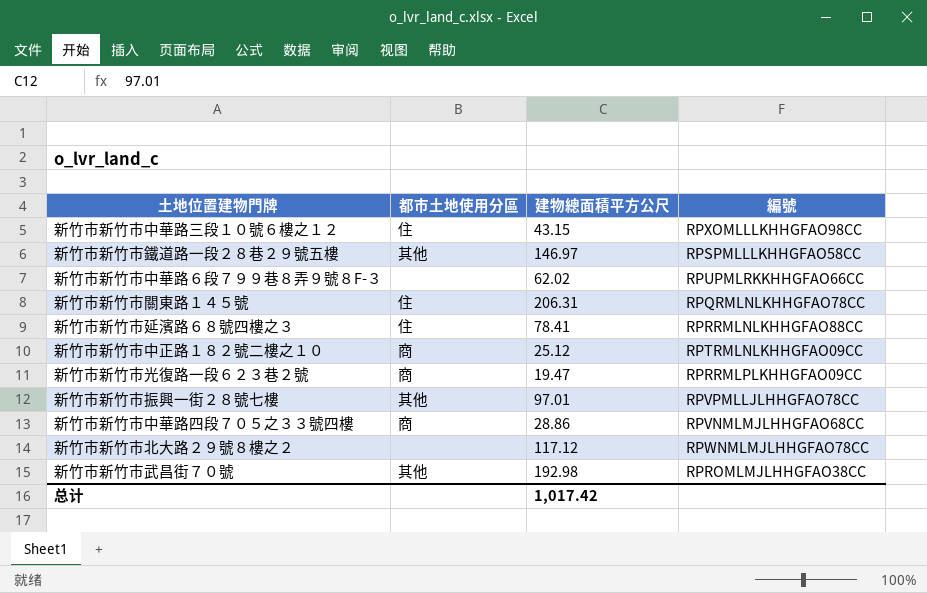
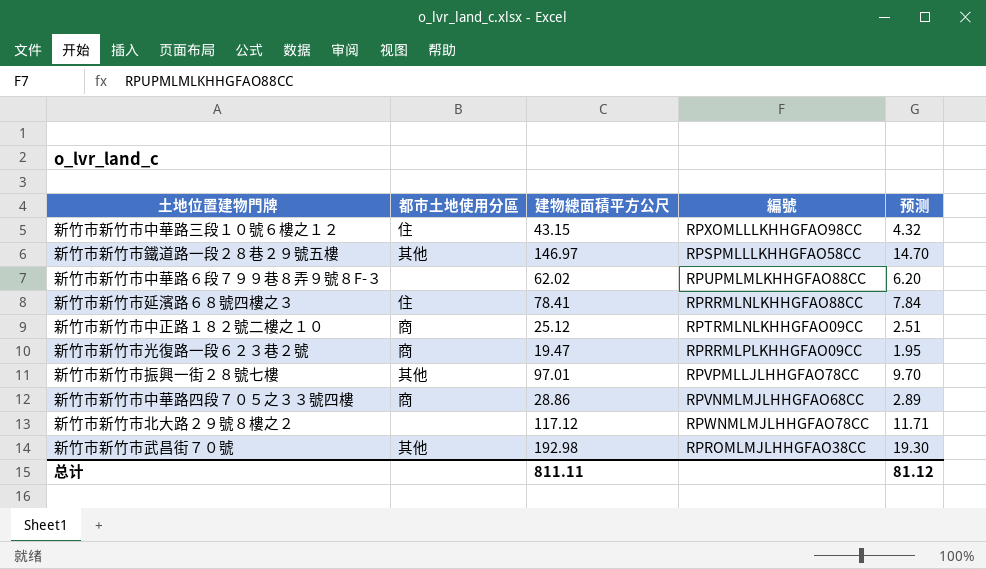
column 预测 | formula: none -> [建物總面積平方公尺] * 0.1
row 新竹市新竹市關東路１４５號: 住 | 206.31 | RPQRMLNLKHHGFAO78CC -> none
新竹市新竹市中華路６段７９９巷８弄９號８F-３ | 編號: RPUPMLRKKHHGFAO66CC -> RPUPMLMLKHHGFAO88CC
总计 | 建物總面積平方公尺: 1,017.42 -> 811.11

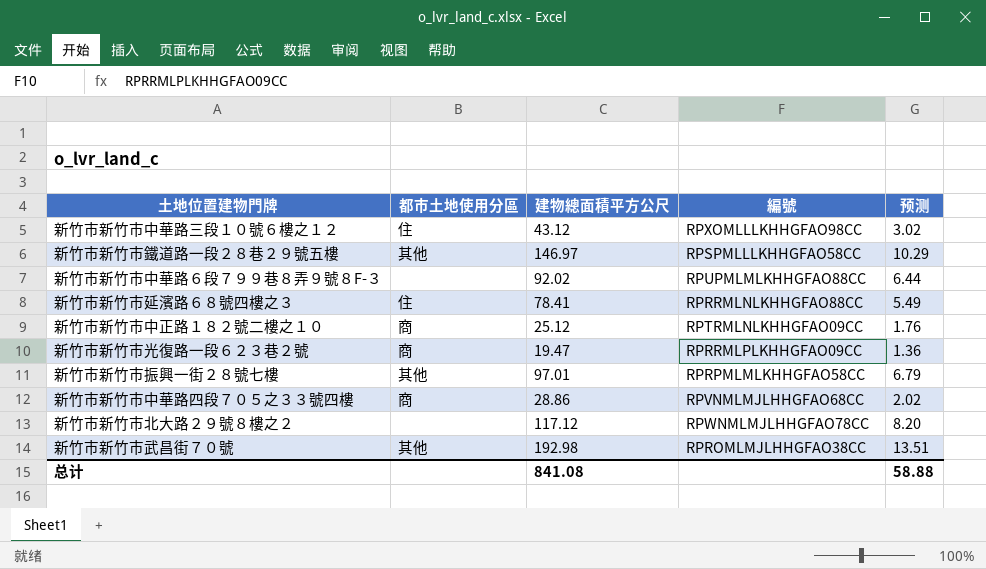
column 预测 | formula: [建物總面積平方公尺] * 0.1 -> [建物總面積平方公尺] * 0.07
新竹市新竹市中華路三段１０號６樓之１２ | 建物總面積平方公尺: 43.15 -> 43.12
新竹市新竹市中華路６段７９９巷８弄９號８F-３ | 建物總面積平方公尺: 62.02 -> 92.02
新竹市新竹市振興一街２８號七樓 | 編號: RPVPMLLJLHHGFAO78CC -> RPRPMLMLKHHGFAO58CC
总计 | 建物總面積平方公尺: 811.11 -> 841.08
总计 | 预测: 81.12 -> 58.88

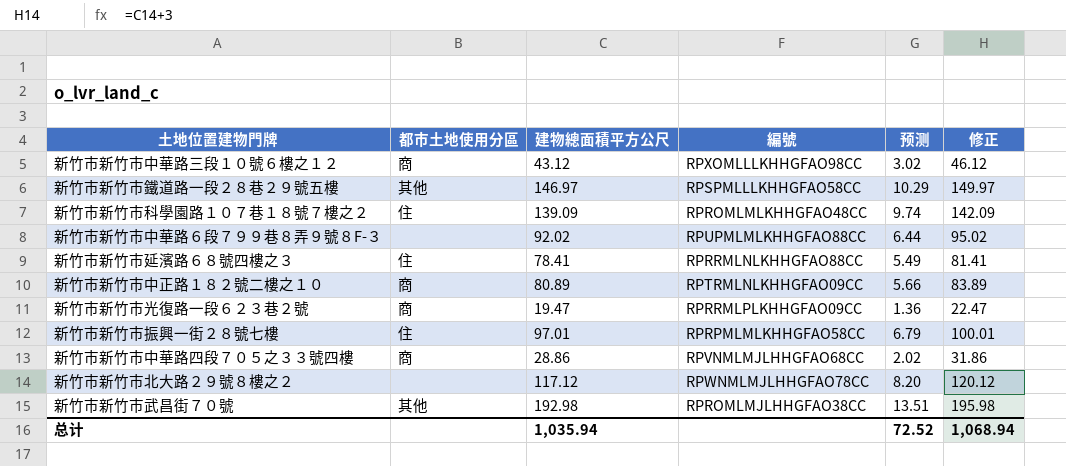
column 修正 | formula: none -> [建物總面積平方公尺] + 3
新竹市新竹市中華路三段１０號６樓之１２ | 都市土地使用分區: 住 -> 商
row 新竹市新竹市科學園路１０７巷１８號７樓之２: none -> 住 | 139.09 | RPROMLMLKHHGFAO48CC | 9.74 | 142.09
新竹市新竹市中正路１８２號二樓之１０ | 建物總面積平方公尺: 25.12 -> 80.89
新竹市新竹市中正路１８２號二樓之１０ | 预测: 1.76 -> 5.66
新竹市新竹市振興一街２８號七樓 | 都市土地使用分區: 其他 -> 住
总计 | 建物總面積平方公尺: 841.08 -> 1,035.94
总计 | 预测: 58.88 -> 72.52

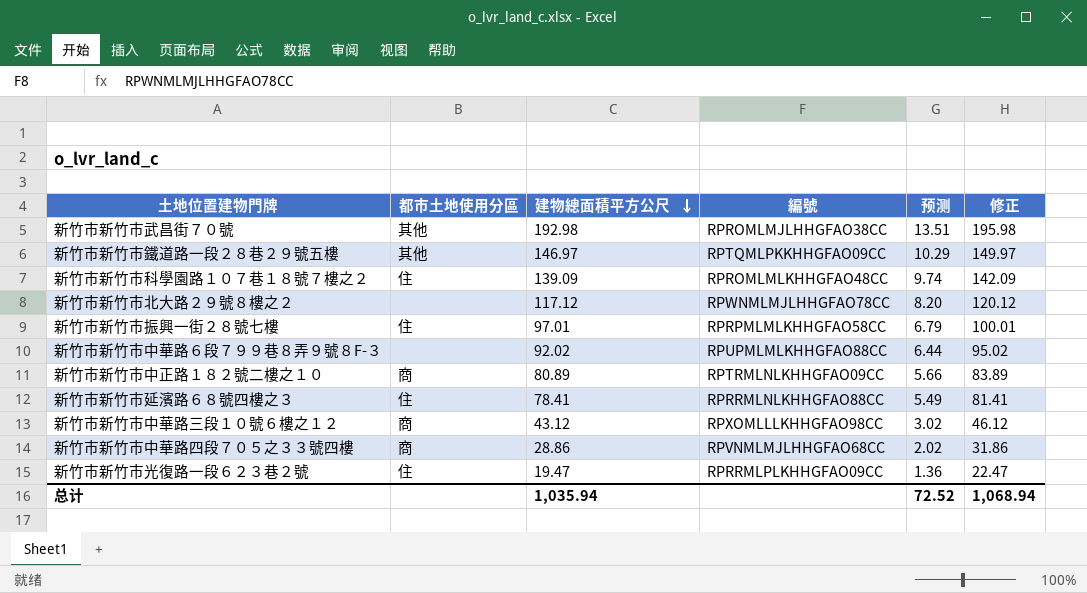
row order: none -> 建物總面積平方公尺 descending
新竹市新竹市鐵道路一段２８巷２９號五樓 | 編號: RPSPMLLLKHHGFAO58CC -> RPTQMLPKKHHGFAO09CC
新竹市新竹市光復路一段６２３巷２號 | 都市土地使用分區: 商 -> 住

